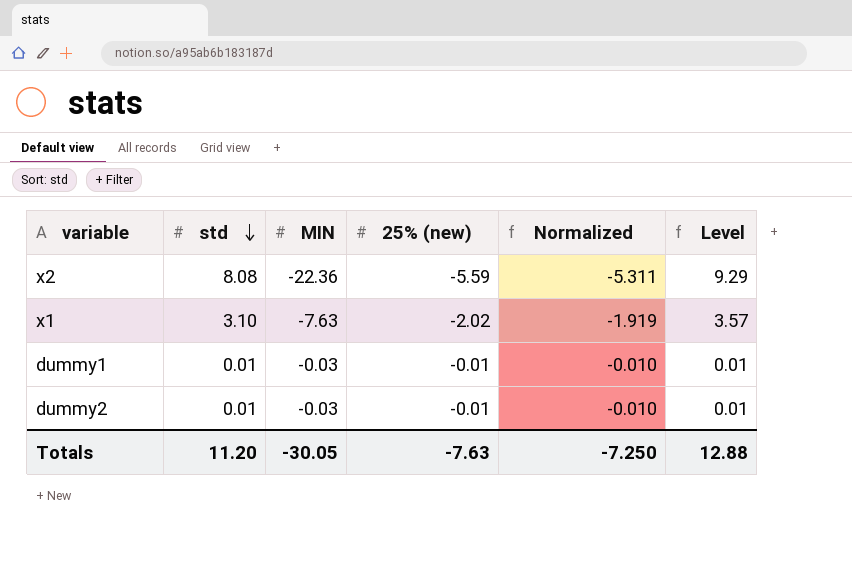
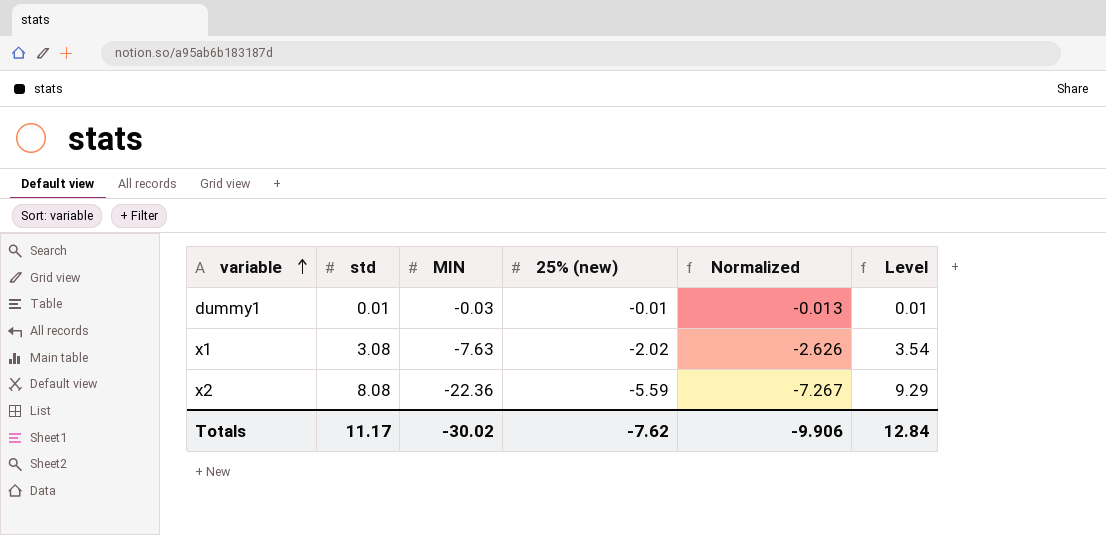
row order: std descending -> variable ascending
column Normalized | formula: [25% (new)] * 0.95 -> [25% (new)] * 1.3
row dummy2: 0.01 | -0.03 | -0.01 | -0.010 | 0.01 -> none
x1 | std: 3.10 -> 3.08
x1 | Level: 3.57 -> 3.54
Totals | std: 11.20 -> 11.17
Totals | MIN: -30.05 -> -30.02
Totals | 25% (new): -7.63 -> -7.62
Totals | Normalized: -7.250 -> -9.906
Totals | Level: 12.88 -> 12.84

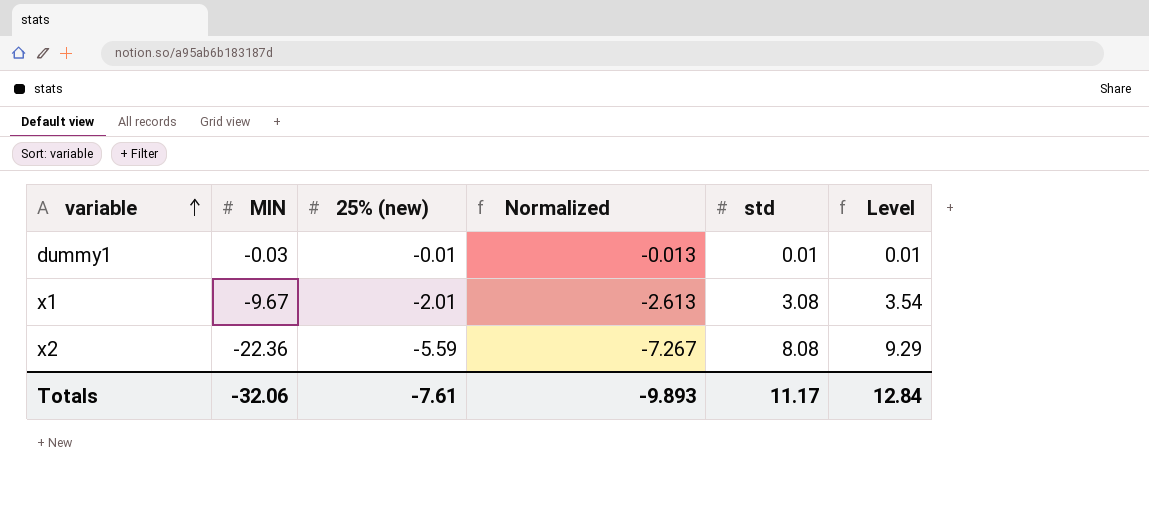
column std | position: 2 -> 5
x1 | MIN: -7.63 -> -9.67
x1 | 25% (new): -2.02 -> -2.01
x1 | Normalized: -2.626 -> -2.613
Totals | MIN: -30.02 -> -32.06
Totals | 25% (new): -7.62 -> -7.61
Totals | Normalized: -9.906 -> -9.893

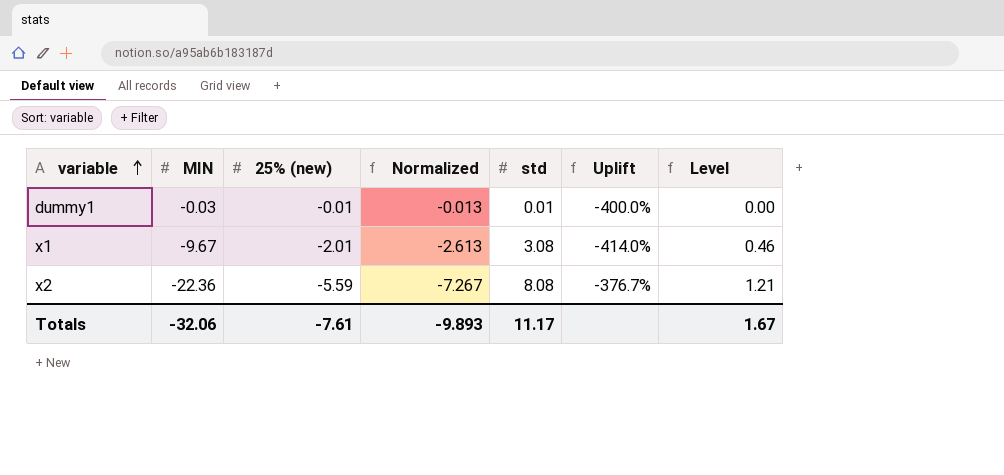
column Uplift | formula: none -> ([MIN] - [std]) / [std]
column Level | formula: [std] * 1.15 -> [std] * 0.15
Totals | Level: 12.84 -> 1.67

